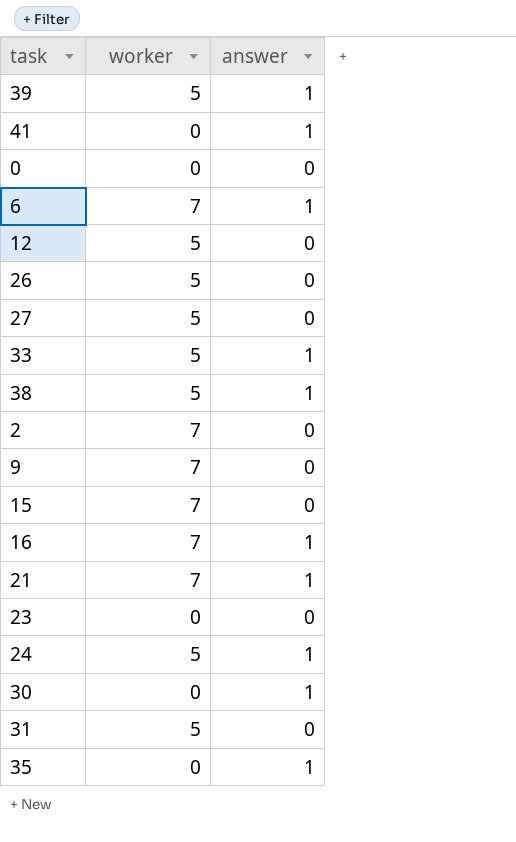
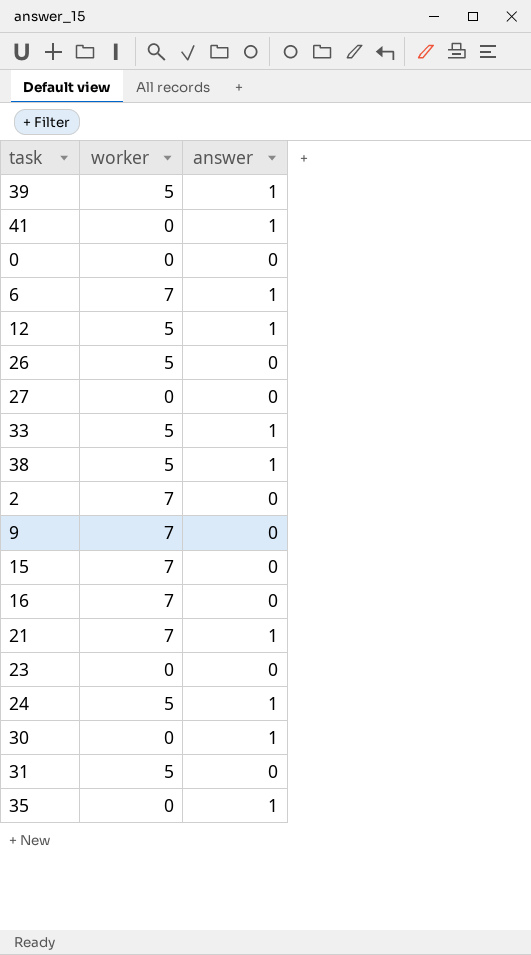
12 | answer: 0 -> 1
27 | worker: 5 -> 0
16 | answer: 1 -> 0

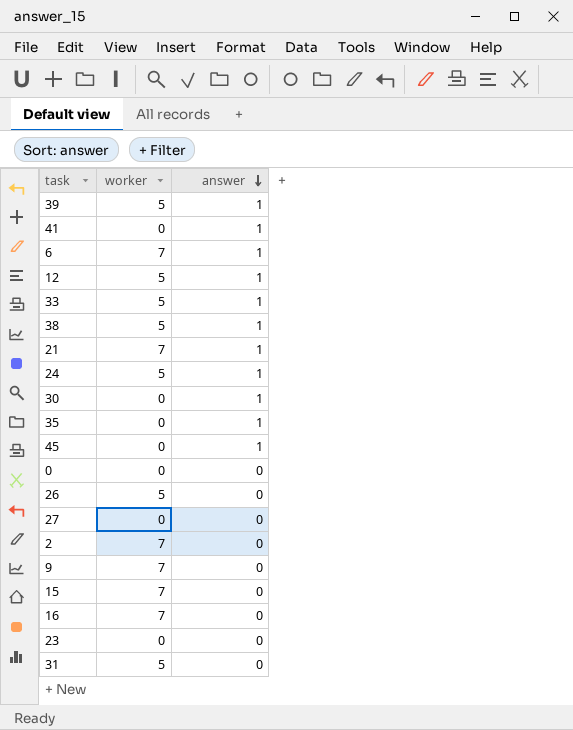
row order: none -> answer descending
row 45: none -> 0 | 1

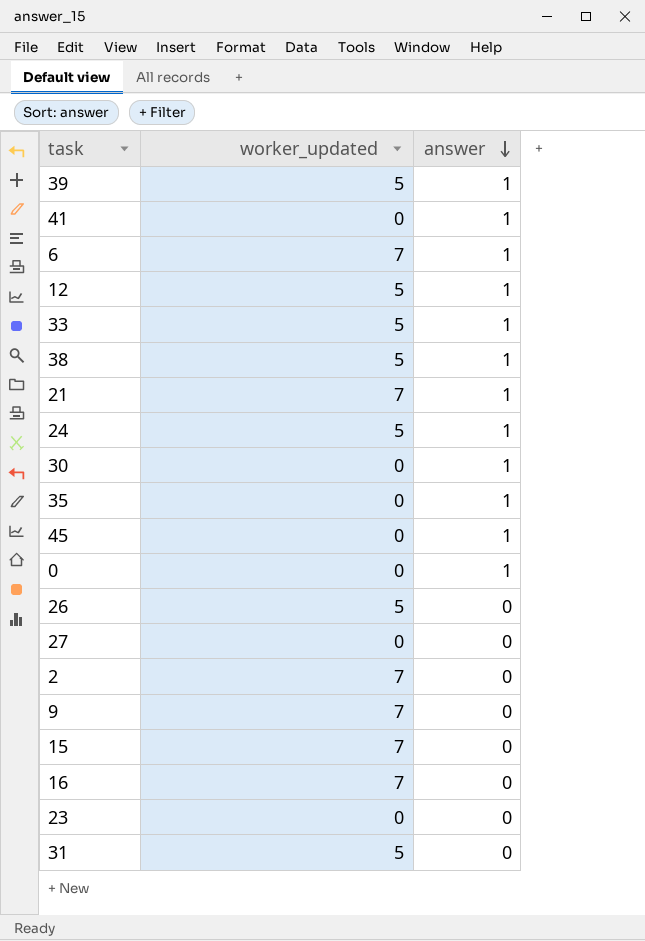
column name: worker -> worker_updated
0 | answer: 0 -> 1

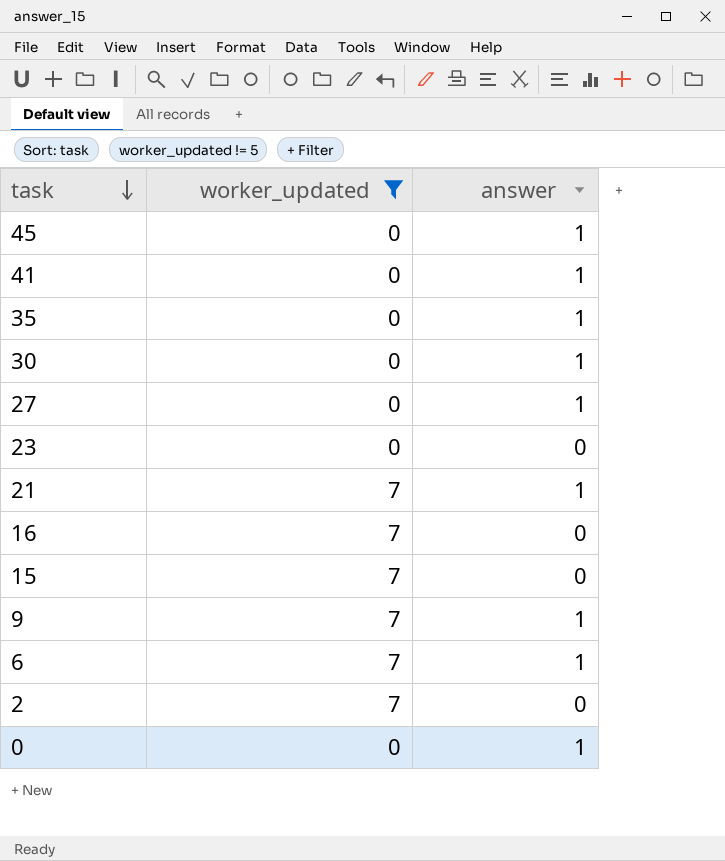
filter: none -> worker_updated != 5
row order: answer descending -> task descending
27 | answer: 0 -> 1
9 | answer: 0 -> 1

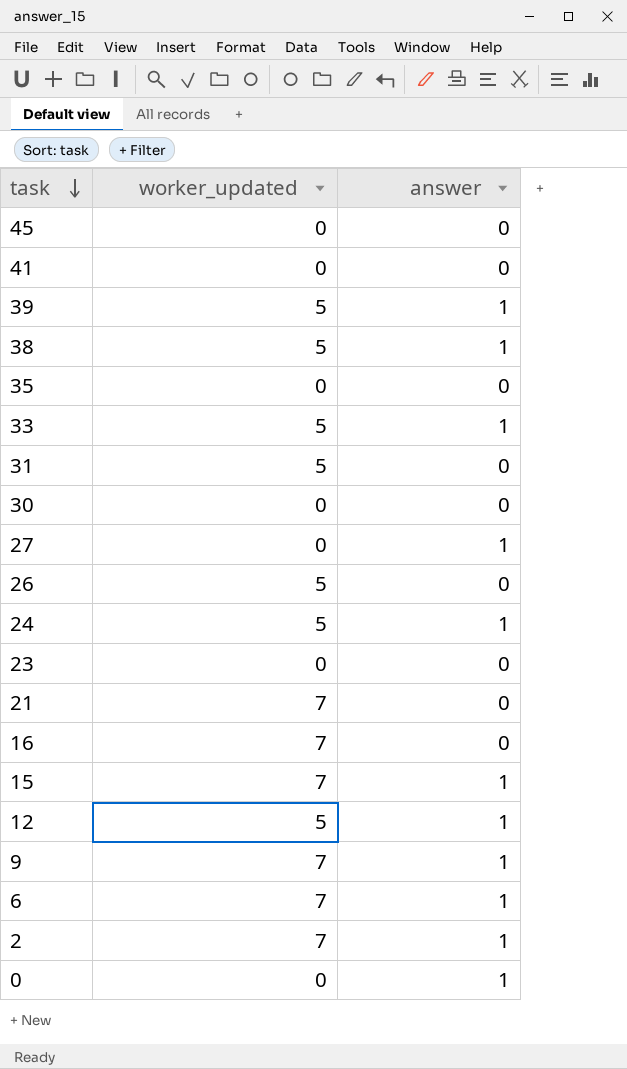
filter: worker_updated != 5 -> none
45 | answer: 1 -> 0
41 | answer: 1 -> 0
35 | answer: 1 -> 0
30 | answer: 1 -> 0
21 | answer: 1 -> 0
15 | answer: 0 -> 1
2 | answer: 0 -> 1

